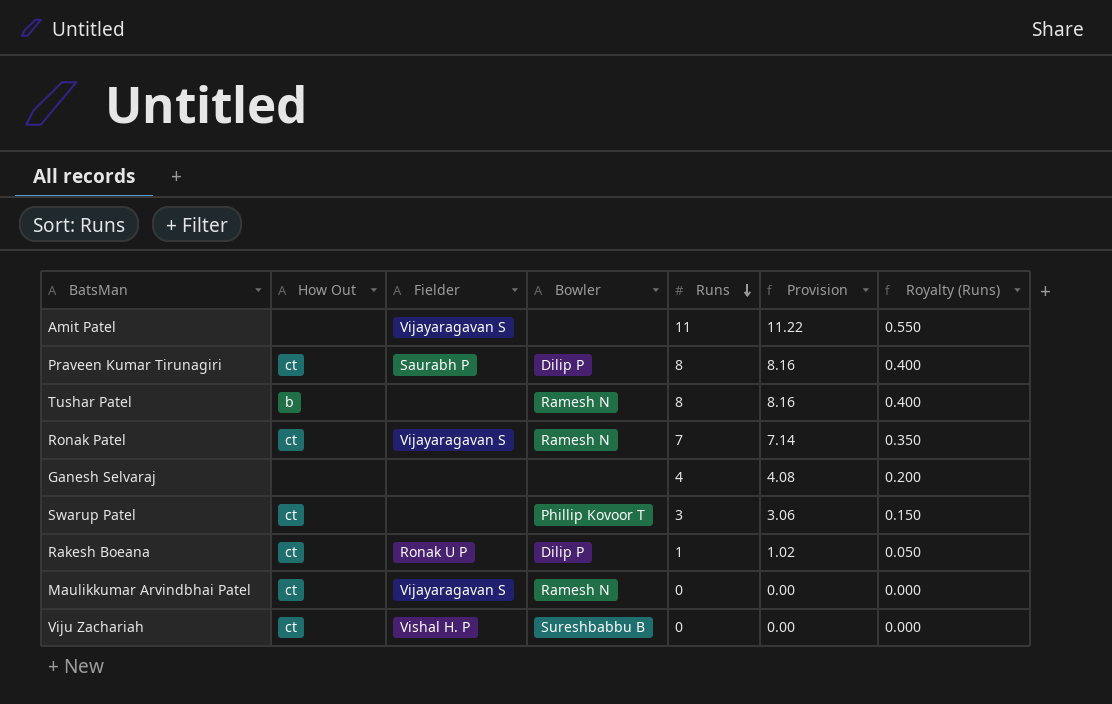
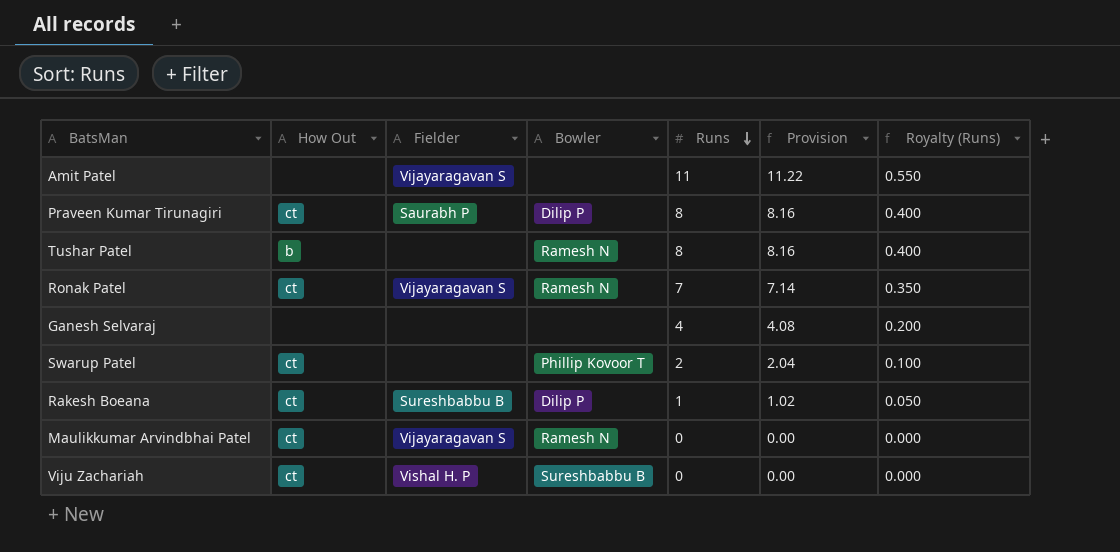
Swarup Patel | Runs: 3 -> 2
Swarup Patel | Provision: 3.06 -> 2.04
Swarup Patel | Royalty (Runs): 0.150 -> 0.100
Rakesh Boeana | Fielder: Ronak U P -> Sureshbabbu B

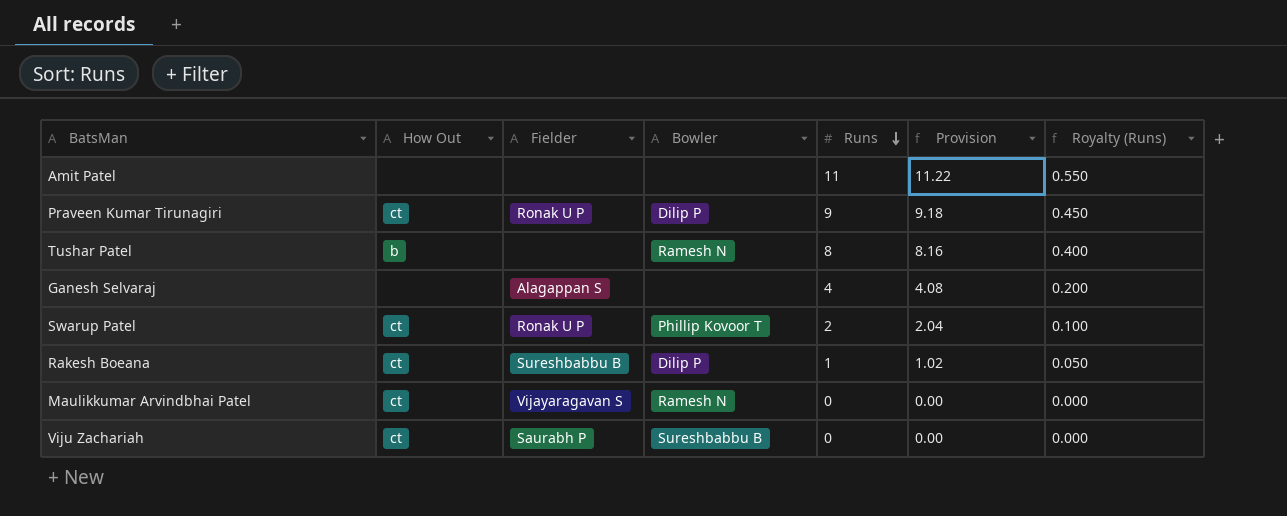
row Ronak Patel: ct | Vijayaragavan S | Ramesh N | 7 | 7.14 | 0.350 -> none
Amit Patel | Fielder: Vijayaragavan S -> none
Praveen Kumar Tirunagiri | Fielder: Saurabh P -> Ronak U P
Praveen Kumar Tirunagiri | Runs: 8 -> 9
Praveen Kumar Tirunagiri | Provision: 8.16 -> 9.18
Praveen Kumar Tirunagiri | Royalty (Runs): 0.400 -> 0.450
Ganesh Selvaraj | Fielder: none -> Alagappan S
Swarup Patel | Fielder: none -> Ronak U P
Viju Zachariah | Fielder: Vishal H. P -> Saurabh P

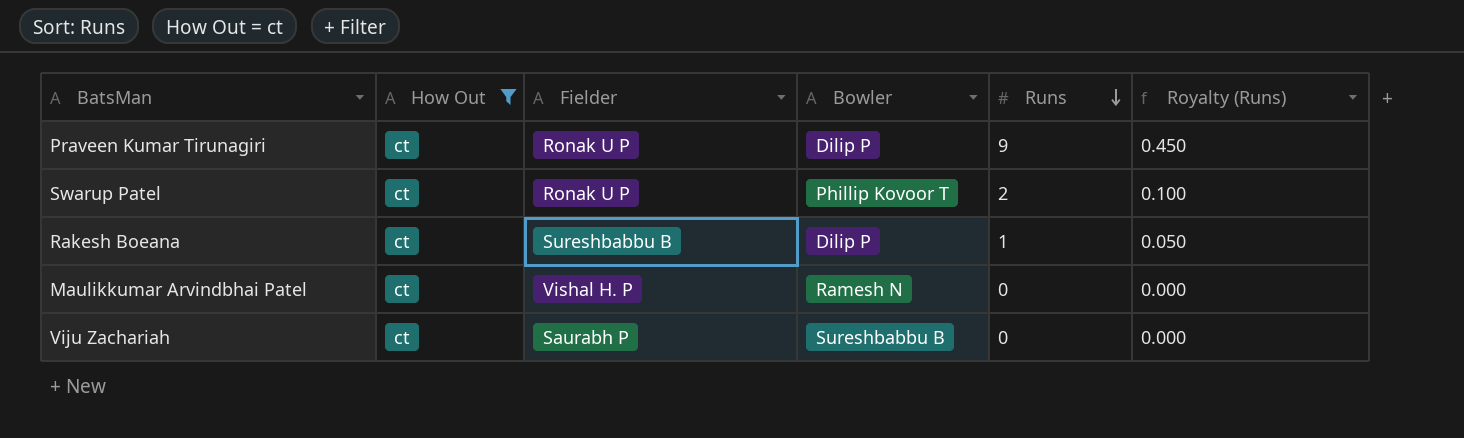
filter: none -> How Out = ct
column Provision | formula: [Runs] * 1.02 -> none
Maulikkumar Arvindbhai Patel | Fielder: Vijayaragavan S -> Vishal H. P

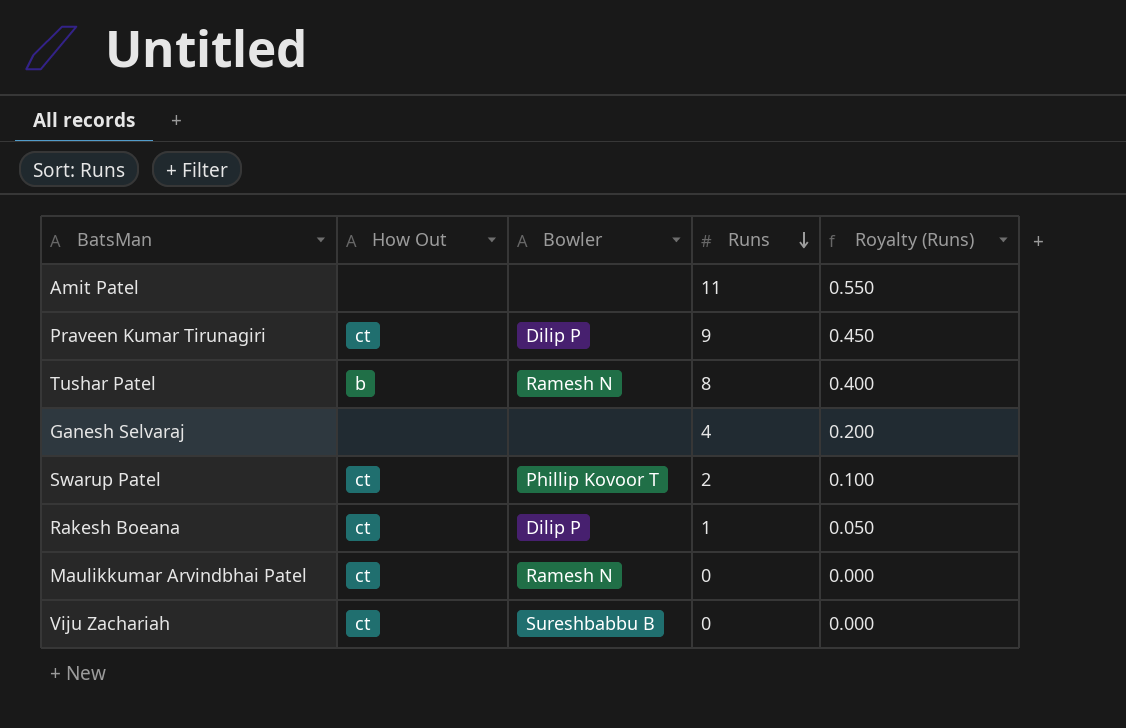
filter: How Out = ct -> none
column Fielder | position: 3 -> none

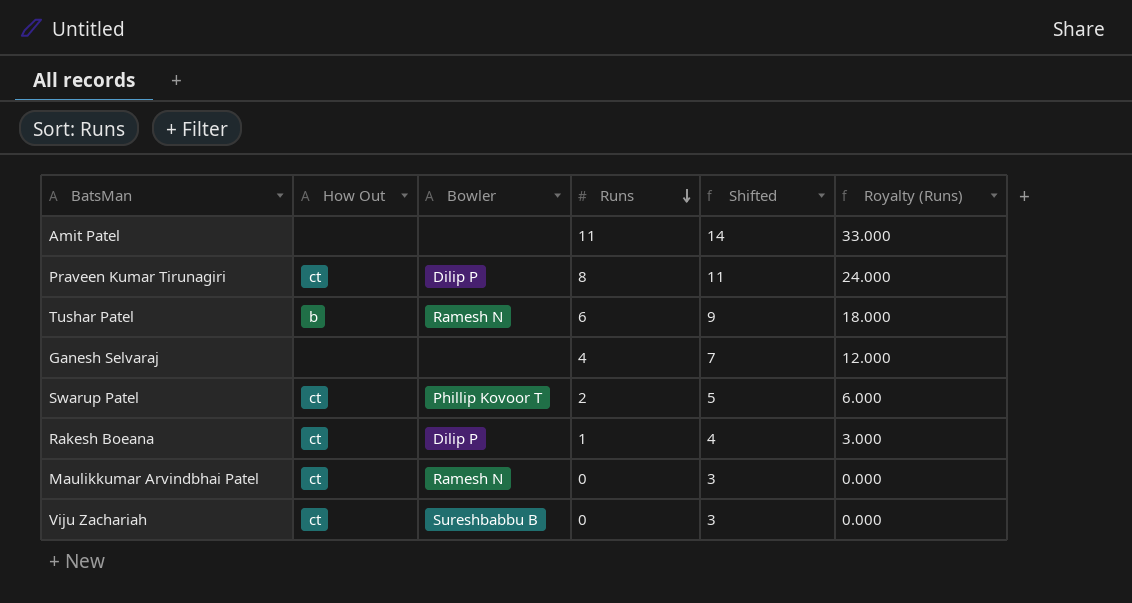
column Shifted | formula: none -> [Runs] + 3
column Royalty (Runs) | formula: [Runs] * 0.05 -> [Runs] * 3
Praveen Kumar Tirunagiri | Runs: 9 -> 8
Tushar Patel | Runs: 8 -> 6

